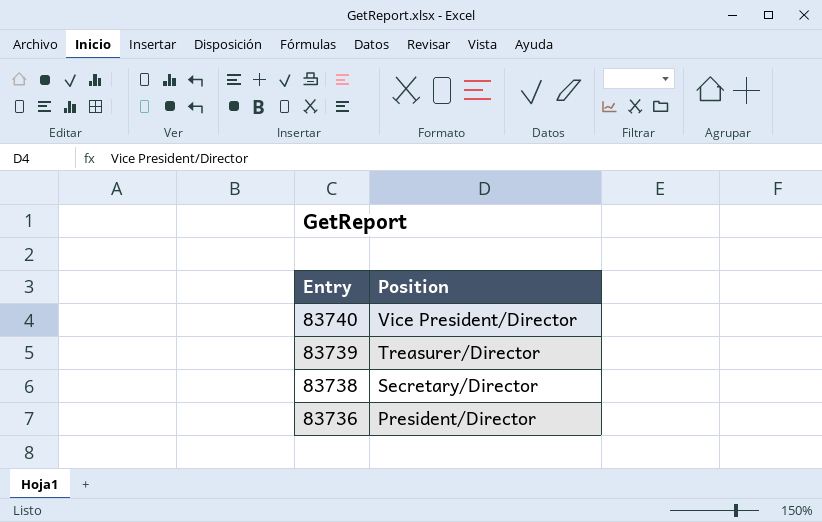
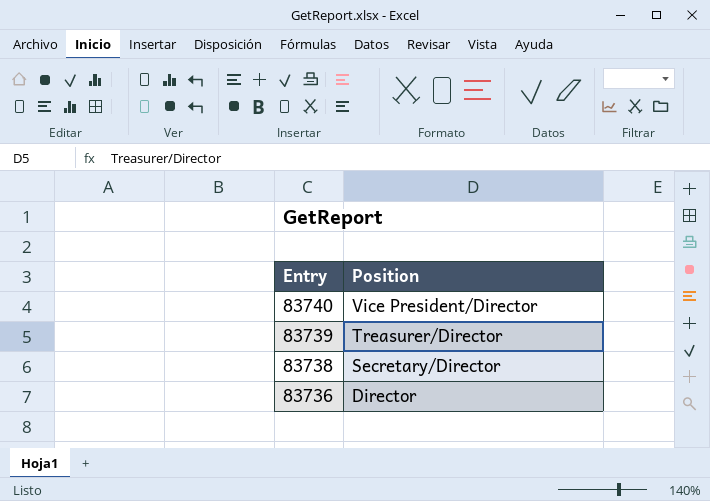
83736 | Position: President/Director -> Director

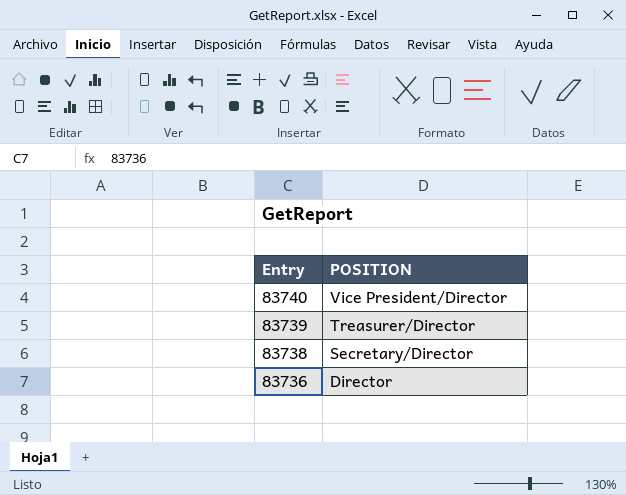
column name: Position -> POSITION

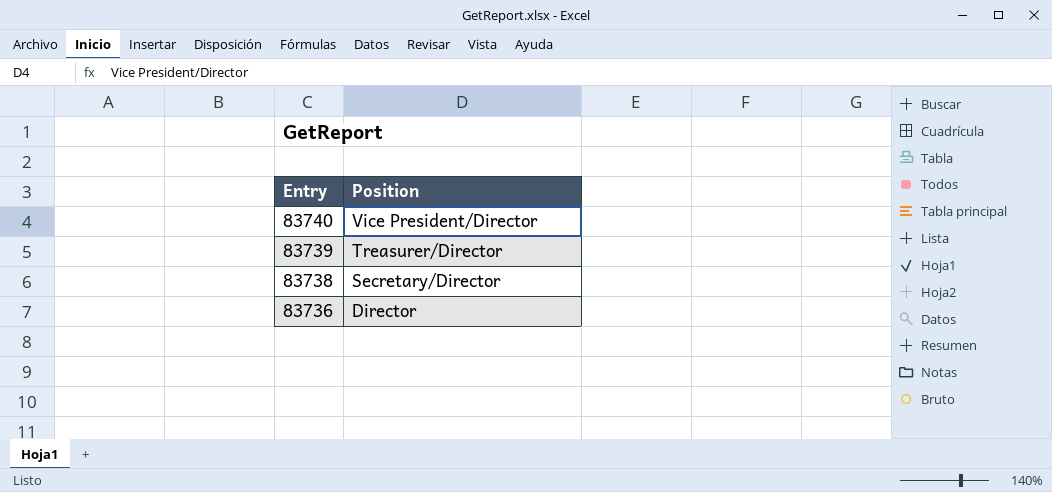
column name: POSITION -> Position

